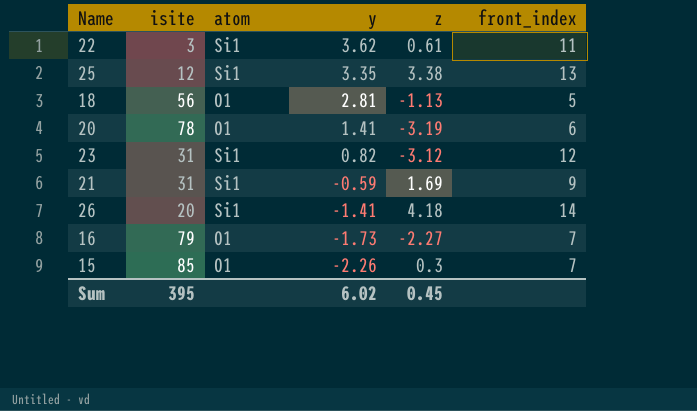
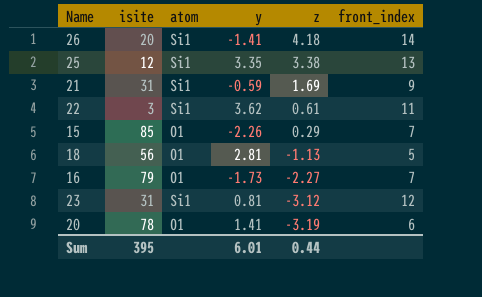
row order: y descending -> z descending
15 | z: 0.3 -> 0.29
23 | y: 0.82 -> 0.81
Sum | y: 6.02 -> 6.01
Sum | z: 0.45 -> 0.44

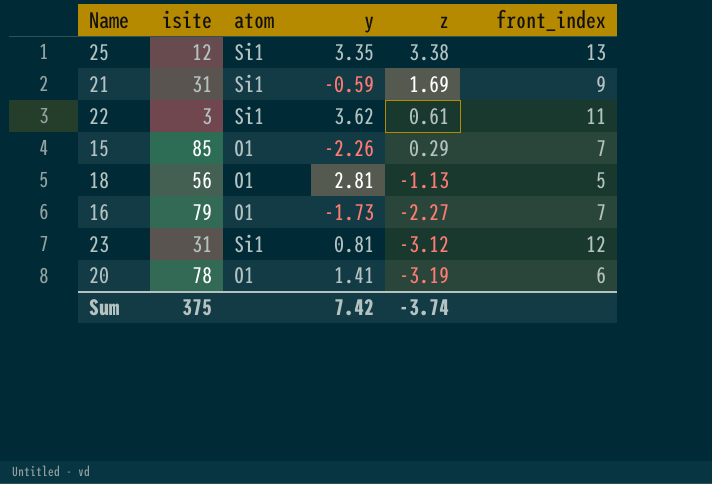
row 26: 20 | Si1 | -1.41 | 4.18 | 14 -> none
Sum | isite: 395 -> 375
Sum | y: 6.01 -> 7.42
Sum | z: 0.44 -> -3.74

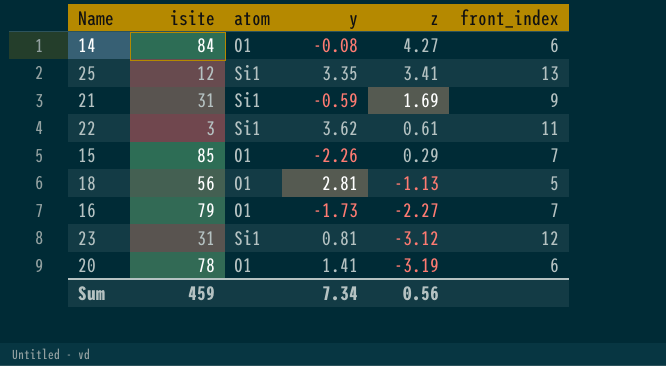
row 14: none -> 84 | O1 | -0.08 | 4.27 | 6
25 | z: 3.38 -> 3.41
Sum | isite: 375 -> 459
Sum | y: 7.42 -> 7.34
Sum | z: -3.74 -> 0.56

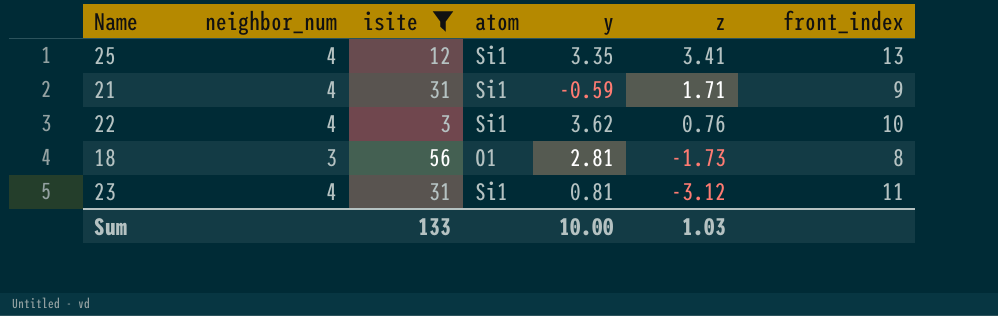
filter: none -> isite <= 56
column neighbor_num | position: none -> 2
21 | z: 1.69 -> 1.71
22 | z: 0.61 -> 0.76
22 | front_index: 11 -> 10
18 | z: -1.13 -> -1.73
18 | front_index: 5 -> 8
23 | front_index: 12 -> 11
Sum | isite: 459 -> 133
Sum | y: 7.34 -> 10.00
Sum | z: 0.56 -> 1.03

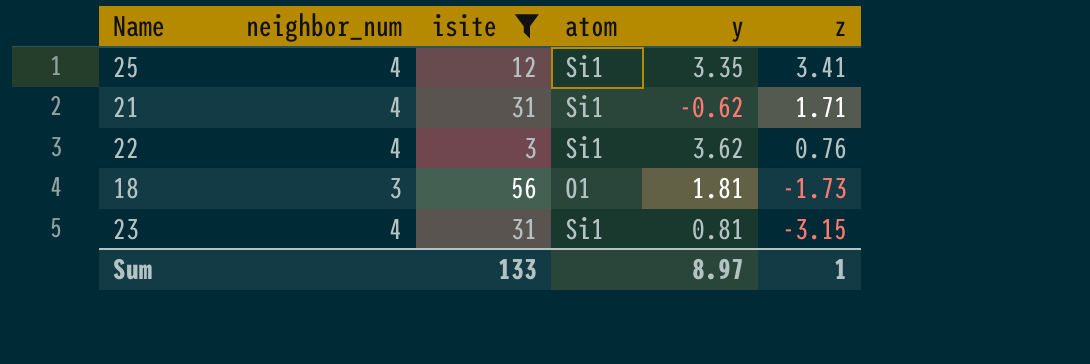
column front_index | position: 7 -> none
21 | y: -0.59 -> -0.62
18 | y: 2.81 -> 1.81
23 | z: -3.12 -> -3.15
Sum | y: 10.00 -> 8.97
Sum | z: 1.03 -> 1

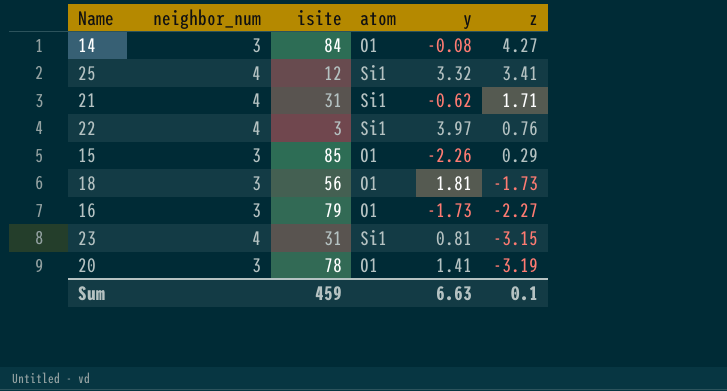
filter: isite <= 56 -> none
25 | y: 3.35 -> 3.32
22 | y: 3.62 -> 3.97
Sum | isite: 133 -> 459
Sum | y: 8.97 -> 6.63
Sum | z: 1 -> 0.1

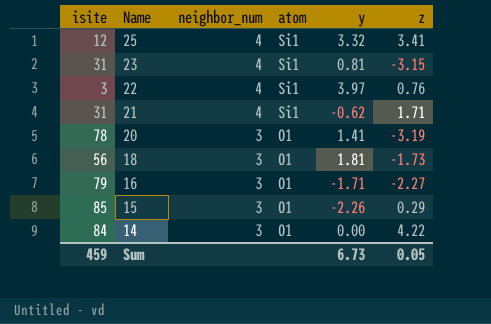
row order: z descending -> Name descending
column isite | position: 3 -> 1
16 | y: -1.73 -> -1.71
14 | y: -0.08 -> 0.00
14 | z: 4.27 -> 4.22
Sum | y: 6.63 -> 6.73
Sum | z: 0.1 -> 0.05

